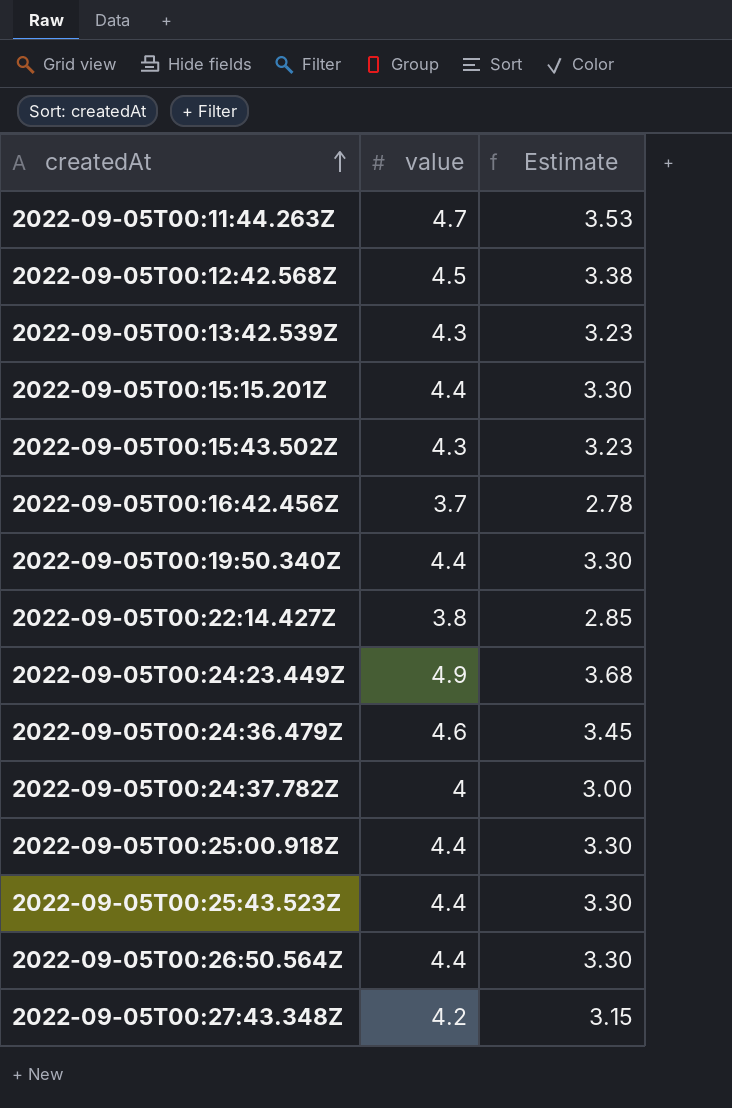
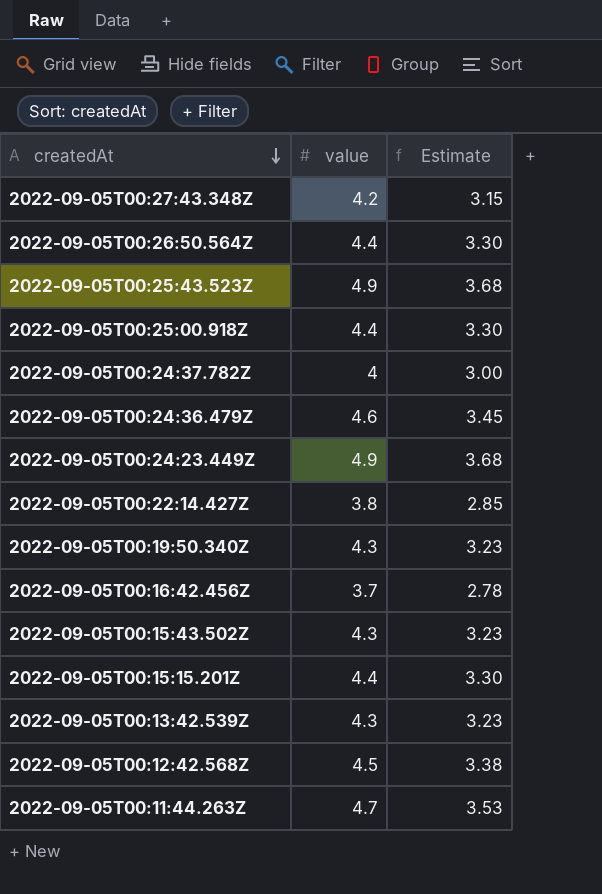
row order: createdAt ascending -> createdAt descending
2022-09-05T00:25:43.523Z | value: 4.4 -> 4.9
2022-09-05T00:25:43.523Z | Estimate: 3.30 -> 3.68
2022-09-05T00:19:50.340Z | value: 4.4 -> 4.3
2022-09-05T00:19:50.340Z | Estimate: 3.30 -> 3.23

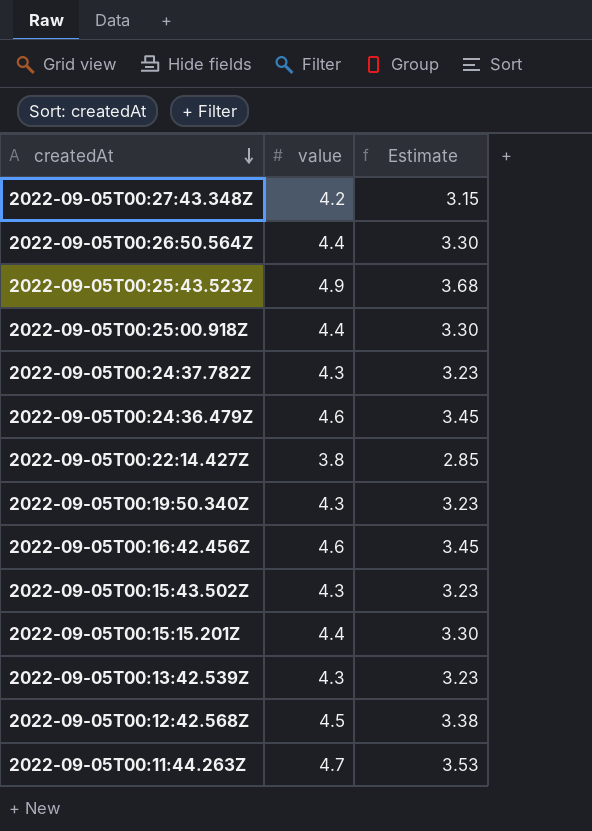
row 2022-09-05T00:24:23.449Z: 4.9 | 3.68 -> none
2022-09-05T00:24:37.782Z | value: 4 -> 4.3
2022-09-05T00:24:37.782Z | Estimate: 3.00 -> 3.23
2022-09-05T00:16:42.456Z | value: 3.7 -> 4.6
2022-09-05T00:16:42.456Z | Estimate: 2.78 -> 3.45

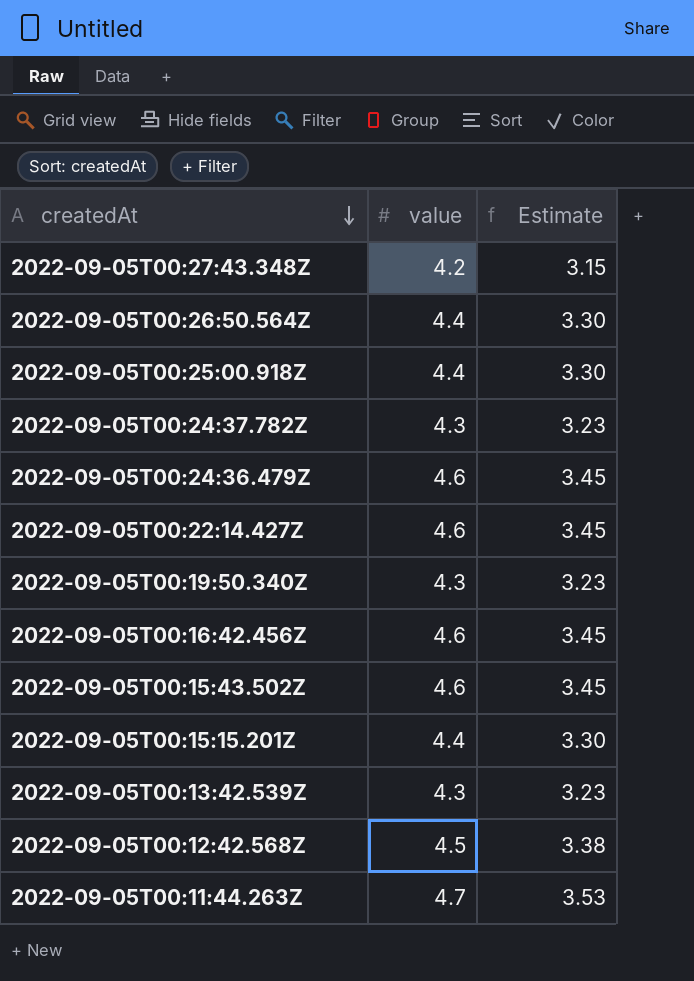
row 2022-09-05T00:25:43.523Z: 4.9 | 3.68 -> none
2022-09-05T00:22:14.427Z | value: 3.8 -> 4.6
2022-09-05T00:22:14.427Z | Estimate: 2.85 -> 3.45
2022-09-05T00:15:43.502Z | value: 4.3 -> 4.6
2022-09-05T00:15:43.502Z | Estimate: 3.23 -> 3.45

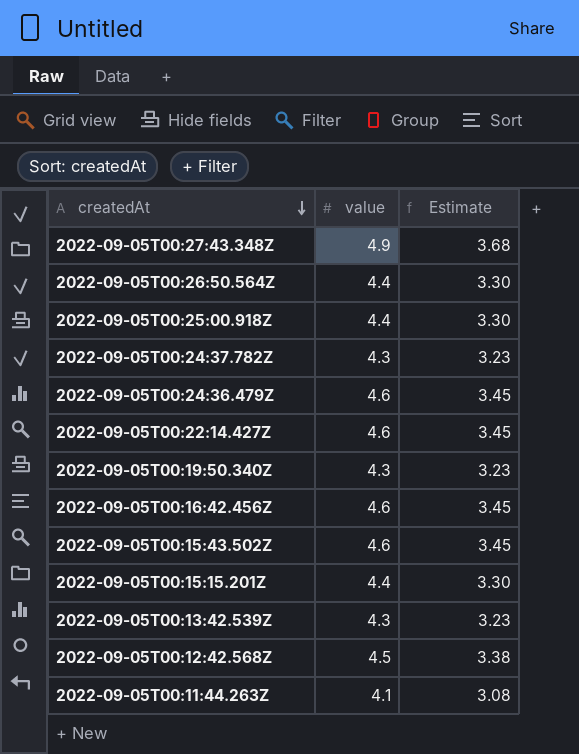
2022-09-05T00:27:43.348Z | value: 4.2 -> 4.9
2022-09-05T00:27:43.348Z | Estimate: 3.15 -> 3.68
2022-09-05T00:11:44.263Z | value: 4.7 -> 4.1
2022-09-05T00:11:44.263Z | Estimate: 3.53 -> 3.08

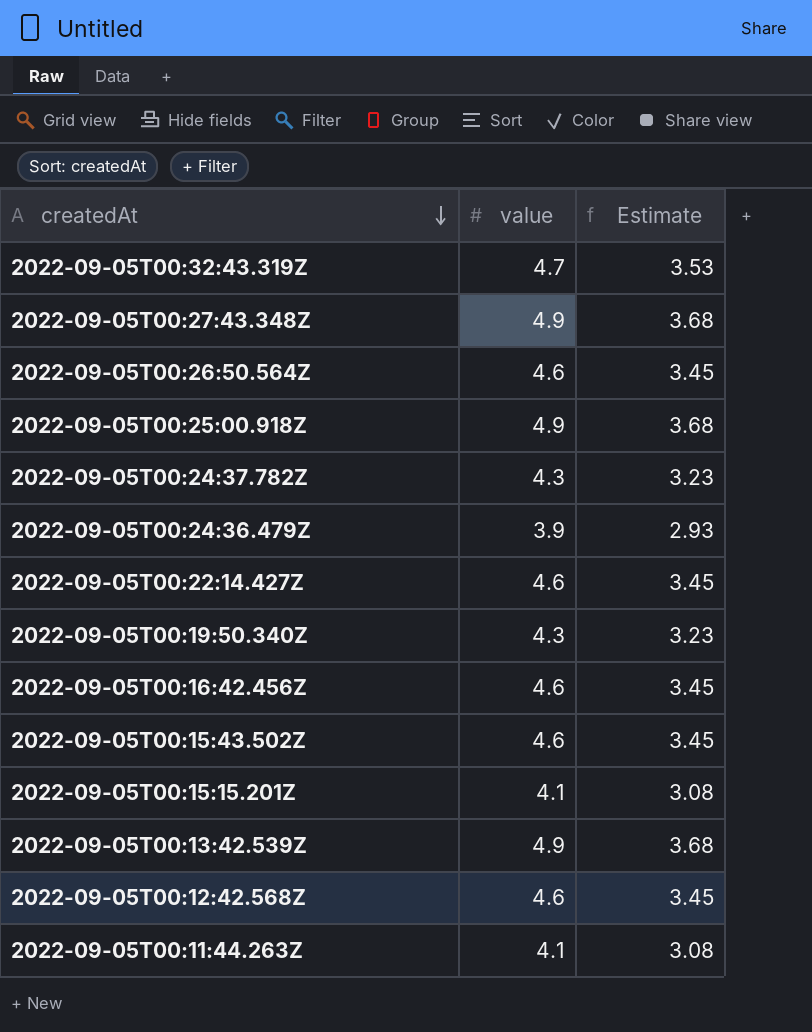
row 2022-09-05T00:32:43.319Z: none -> 4.7 | 3.53
2022-09-05T00:26:50.564Z | value: 4.4 -> 4.6
2022-09-05T00:26:50.564Z | Estimate: 3.30 -> 3.45
2022-09-05T00:25:00.918Z | value: 4.4 -> 4.9
2022-09-05T00:25:00.918Z | Estimate: 3.30 -> 3.68
2022-09-05T00:24:36.479Z | value: 4.6 -> 3.9
2022-09-05T00:24:36.479Z | Estimate: 3.45 -> 2.93
2022-09-05T00:15:15.201Z | value: 4.4 -> 4.1
2022-09-05T00:15:15.201Z | Estimate: 3.30 -> 3.08
2022-09-05T00:13:42.539Z | value: 4.3 -> 4.9
2022-09-05T00:13:42.539Z | Estimate: 3.23 -> 3.68
2022-09-05T00:12:42.568Z | value: 4.5 -> 4.6
2022-09-05T00:12:42.568Z | Estimate: 3.38 -> 3.45

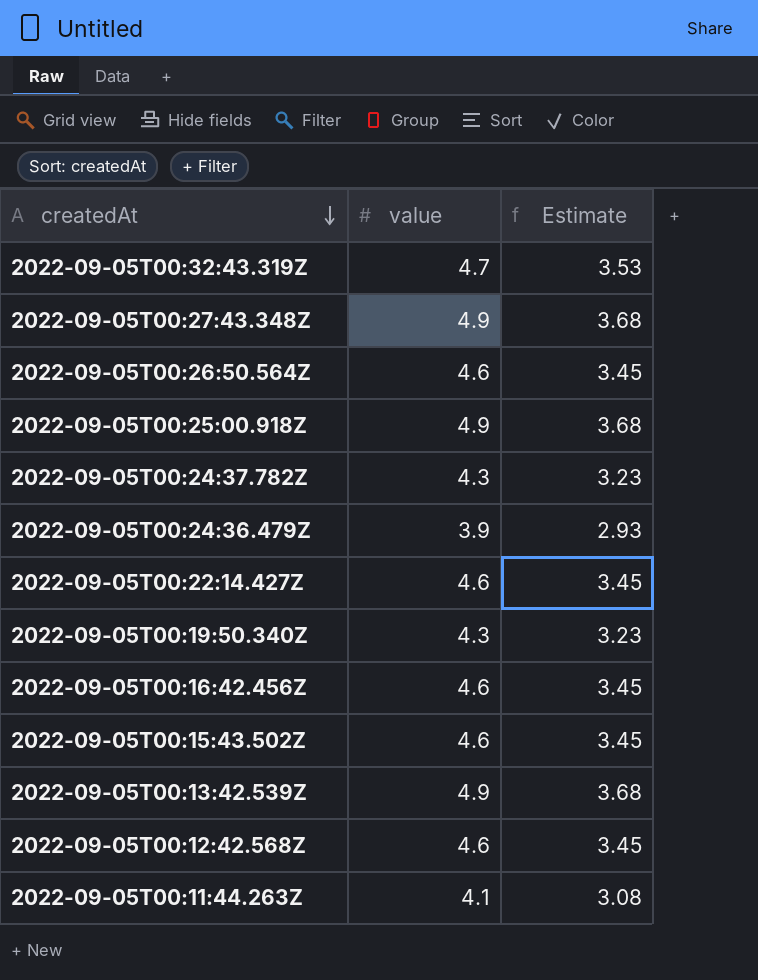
row 2022-09-05T00:15:15.201Z: 4.1 | 3.08 -> none

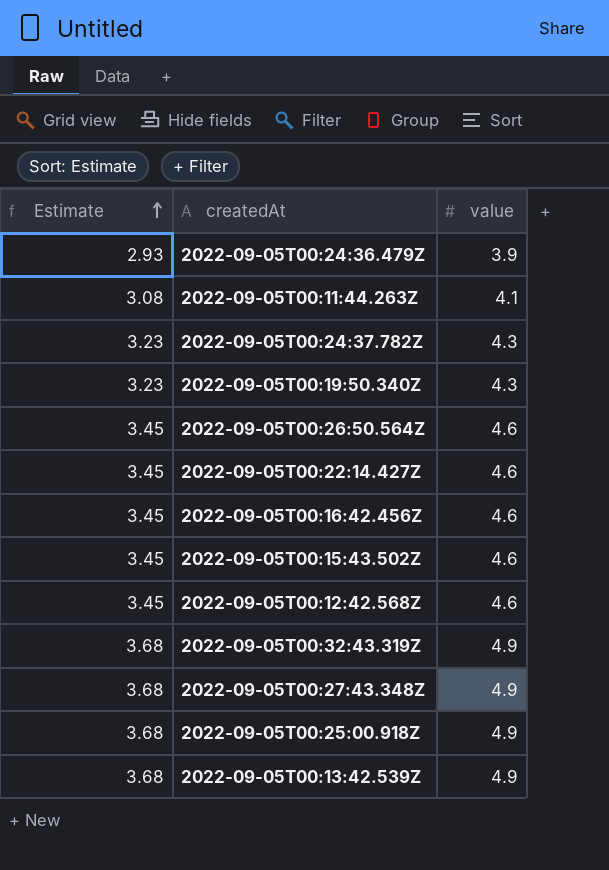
row order: createdAt descending -> Estimate ascending
column Estimate | position: 3 -> 1
2022-09-05T00:32:43.319Z | Estimate: 3.53 -> 3.68
2022-09-05T00:32:43.319Z | value: 4.7 -> 4.9

